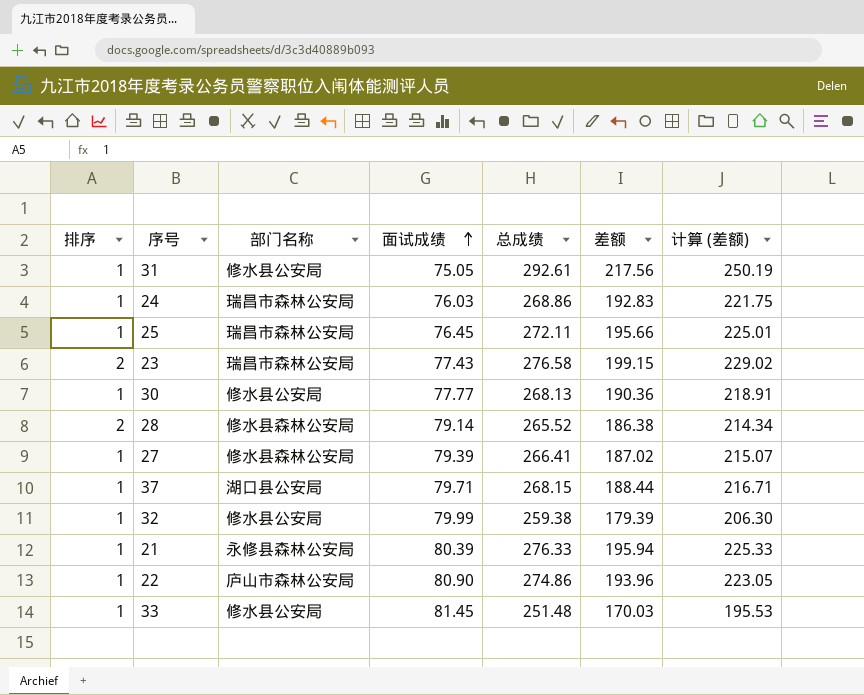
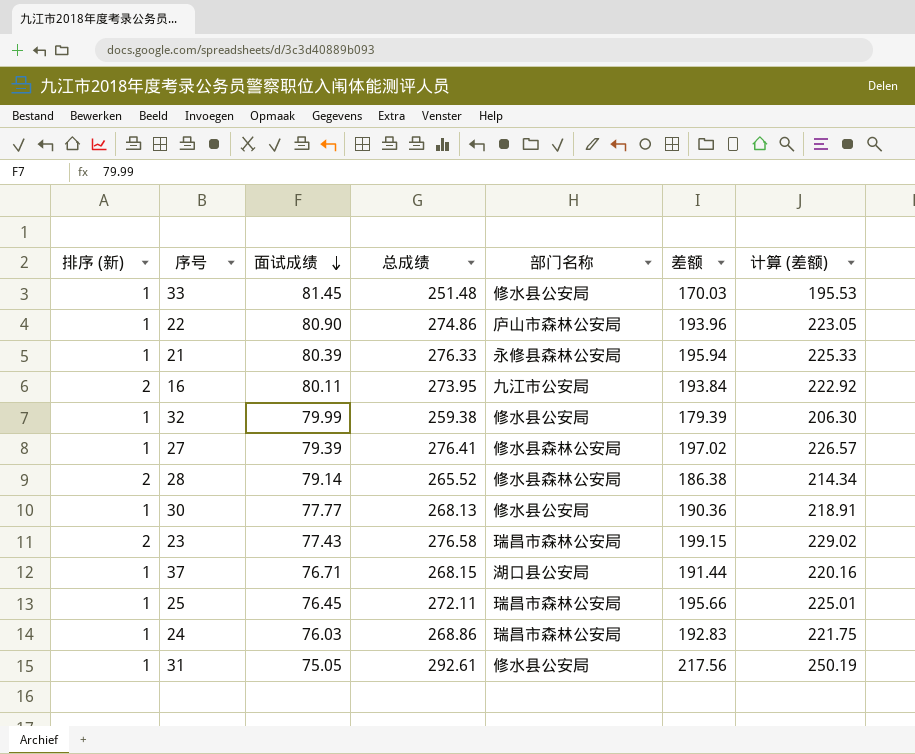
row order: 面试成绩 ascending -> 面试成绩 descending
column name: 排序 -> 排序 (新)
column 部门名称 | position: 3 -> 5
row 16: none -> 2 | 80.11 | 273.95 | 九江市公安局 | 193.84 | 222.92
27 | 总成绩: 266.41 -> 276.41
27 | 差额: 187.02 -> 197.02
27 | 计算 (差额): 215.07 -> 226.57
37 | 面试成绩: 79.71 -> 76.71
37 | 差额: 188.44 -> 191.44
37 | 计算 (差额): 216.71 -> 220.16

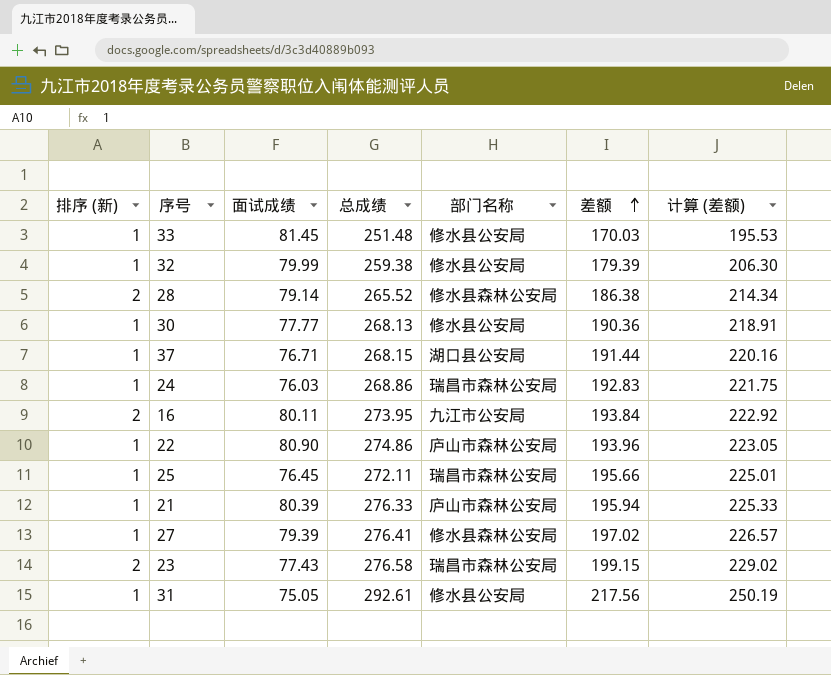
row order: 面试成绩 descending -> 差额 ascending
21 | 部门名称: 永修县森林公安局 -> 庐山市森林公安局

